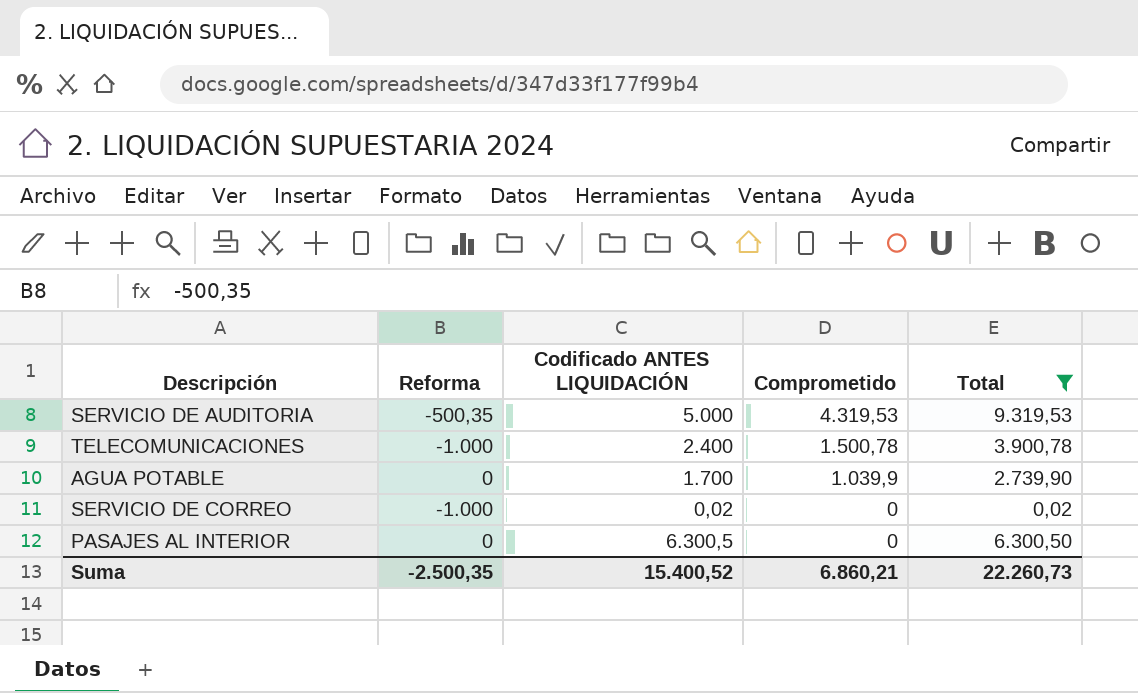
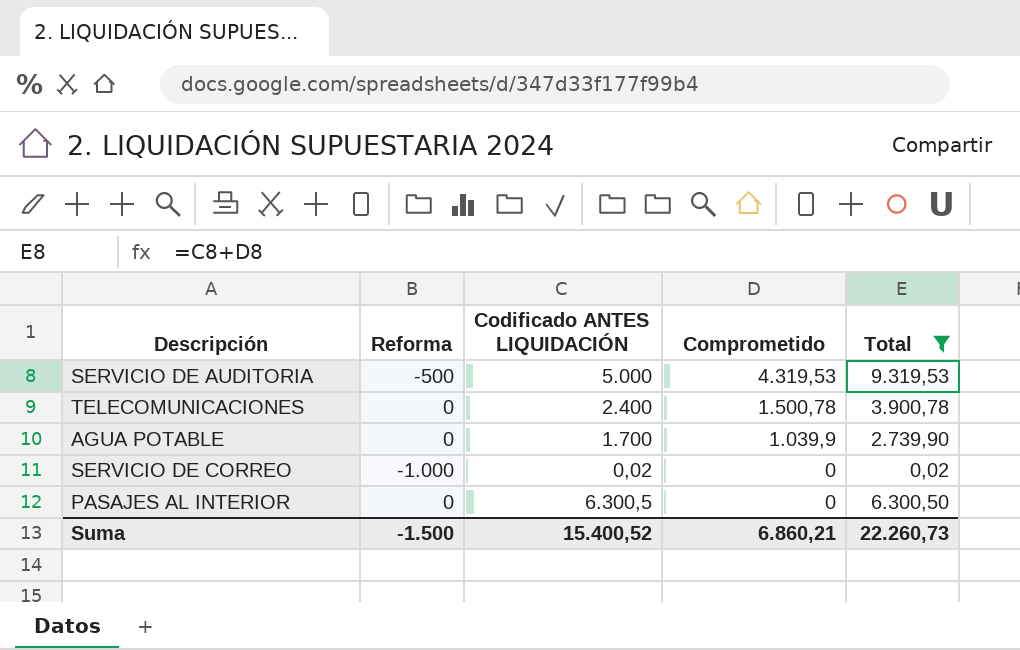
SERVICIO DE AUDITORIA | Reforma: -500,35 -> -500
TELECOMUNICACIONES | Reforma: -1.000 -> 0
Suma | Reforma: -2.500,35 -> -1.500

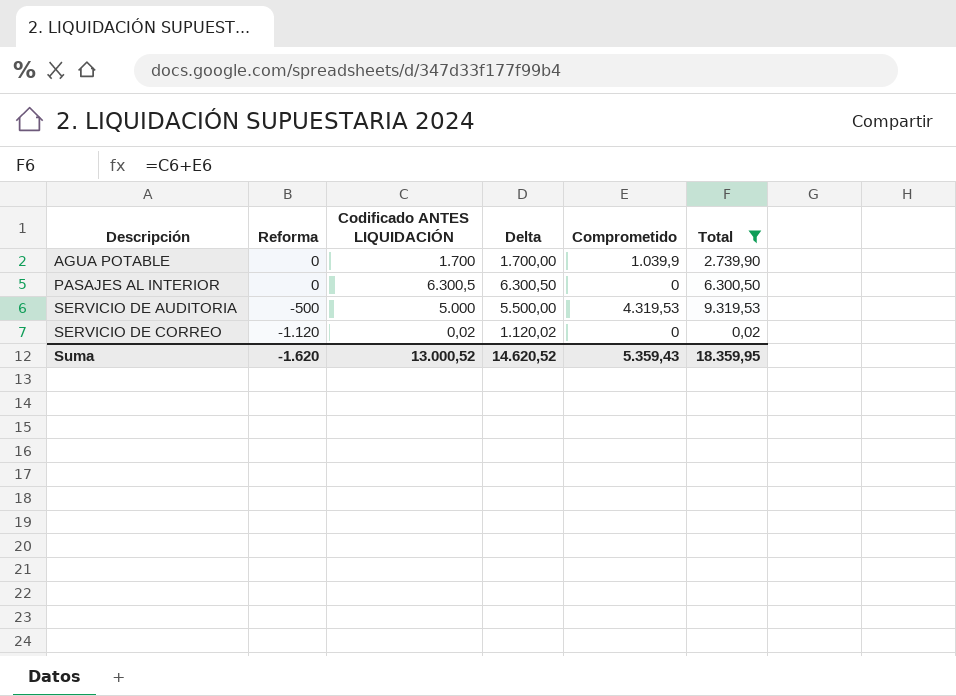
row order: Comprometido descending -> Descripción ascending
column Delta | formula: none -> [Codificado ANTES LIQUIDACIÓN] - [Reforma]
row TELECOMUNICACIONES: 0 | 2.400 | 1.500,78 | 3.900,78 -> none
SERVICIO DE CORREO | Reforma: -1.000 -> -1.120
Suma | Reforma: -1.500 -> -1.620
Suma | Codificado ANTES LIQUIDACIÓN: 15.400,52 -> 13.000,52
Suma | Comprometido: 6.860,21 -> 5.359,43
Suma | Total: 22.260,73 -> 18.359,95

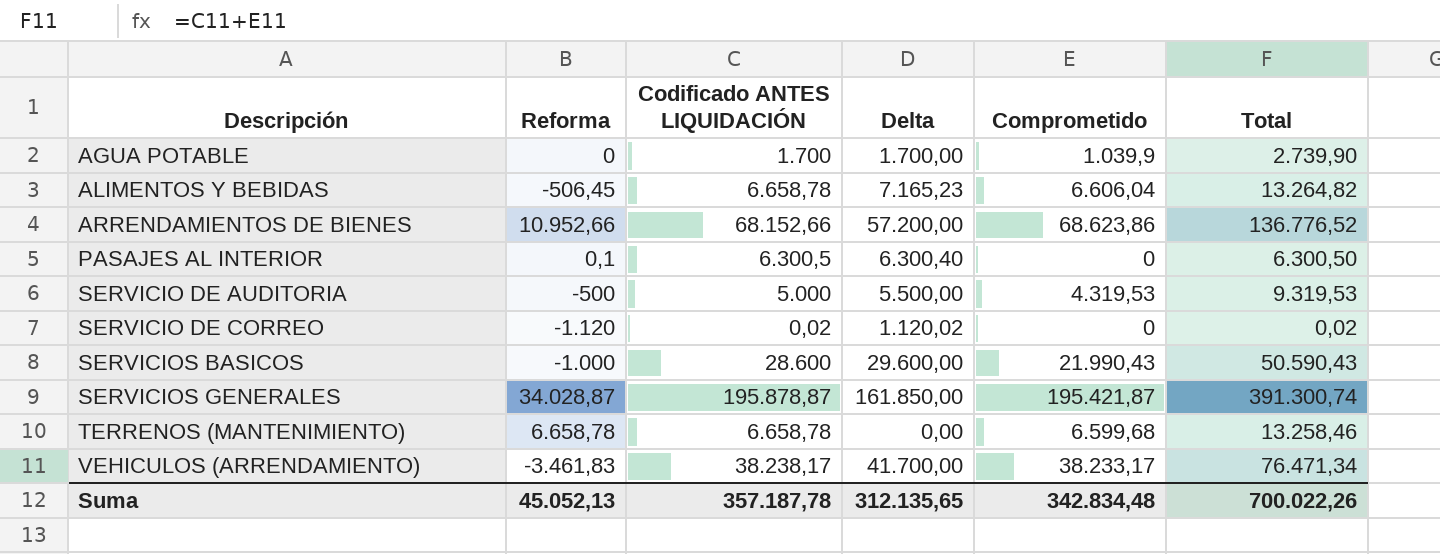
filter: Total <= 9.319,53 -> none
PASAJES AL INTERIOR | Reforma: 0 -> 0,1
PASAJES AL INTERIOR | Delta: 6.300,50 -> 6.300,40
Suma | Reforma: -1.620 -> 45.052,13
Suma | Codificado ANTES LIQUIDACIÓN: 13.000,52 -> 357.187,78
Suma | Delta: 14.620,52 -> 312.135,65
Suma | Comprometido: 5.359,43 -> 342.834,48
Suma | Total: 18.359,95 -> 700.022,26

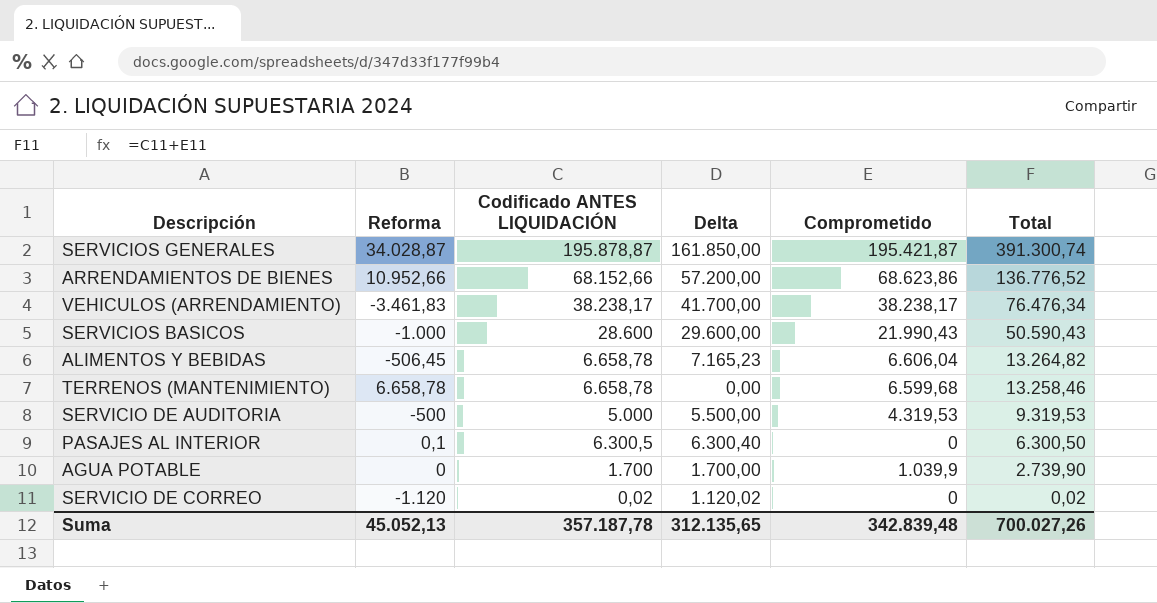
row order: Descripción ascending -> Total descending
VEHICULOS (ARRENDAMIENTO) | Comprometido: 38.233,17 -> 38.238,17
VEHICULOS (ARRENDAMIENTO) | Total: 76.471,34 -> 76.476,34
Suma | Comprometido: 342.834,48 -> 342.839,48
Suma | Total: 700.022,26 -> 700.027,26

